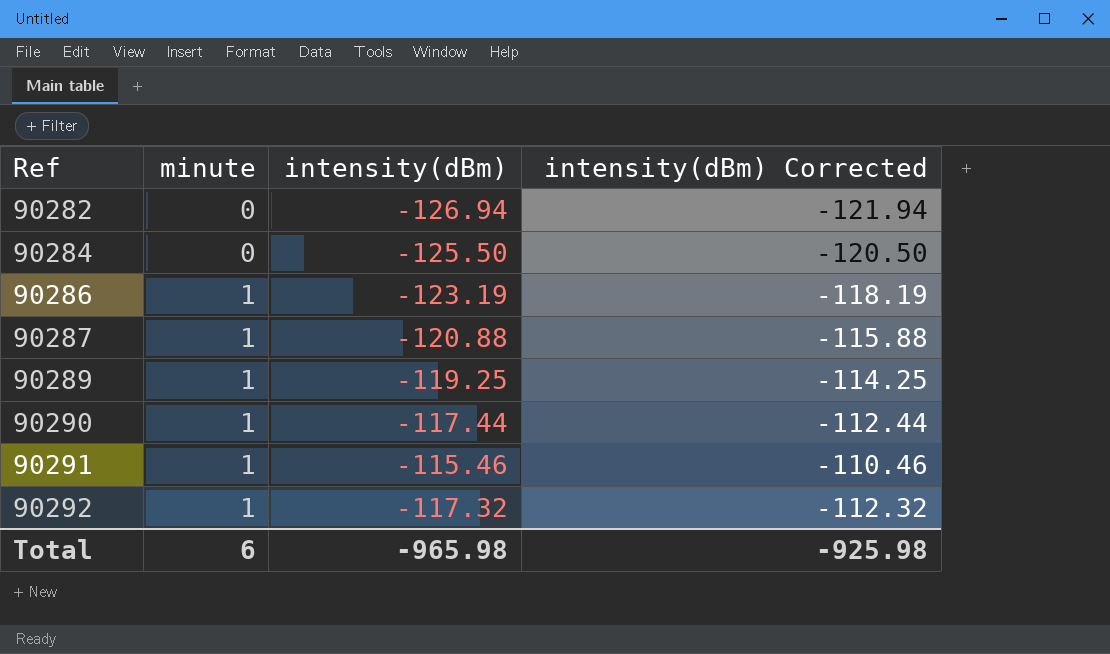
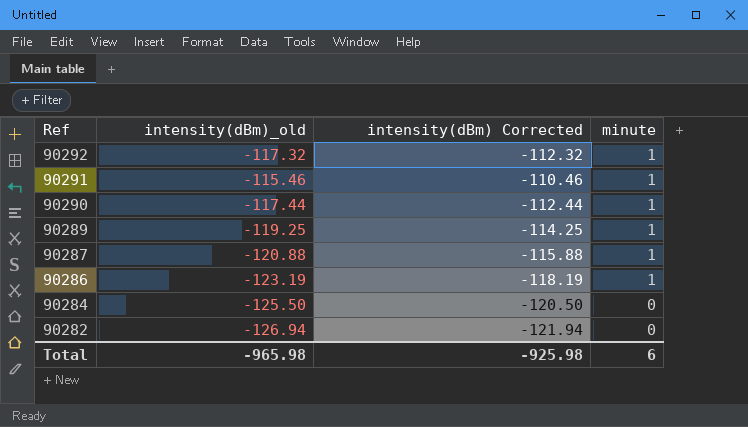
row order: Ref ascending -> Ref descending
column name: intensity(dBm) -> intensity(dBm)_old
column minute | position: 2 -> 4

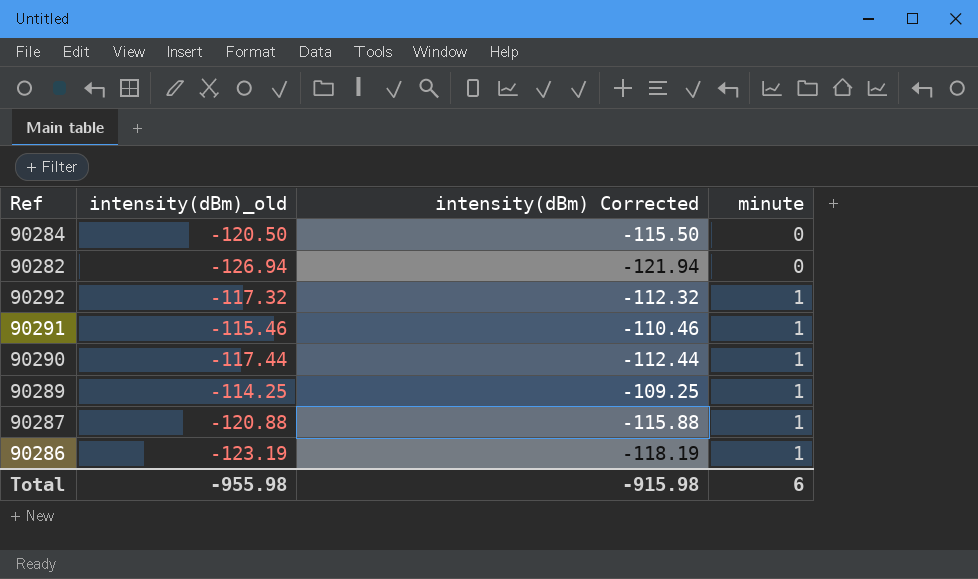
row order: Ref descending -> minute ascending
90284 | intensity(dBm)_old: -125.50 -> -120.50
90284 | intensity(dBm) Corrected: -120.50 -> -115.50
90289 | intensity(dBm)_old: -119.25 -> -114.25
90289 | intensity(dBm) Corrected: -114.25 -> -109.25
Total | intensity(dBm)_old: -965.98 -> -955.98
Total | intensity(dBm) Corrected: -925.98 -> -915.98

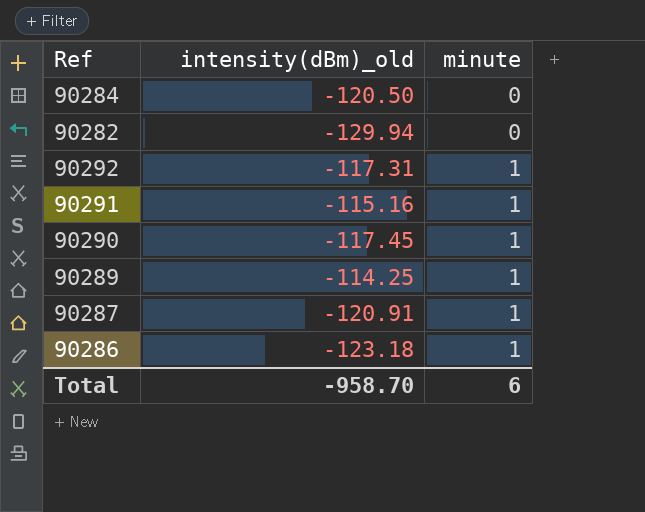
column intensity(dBm) Corrected | formula: [intensity(dBm)_old] + 5 -> none
90282 | intensity(dBm)_old: -126.94 -> -129.94
90292 | intensity(dBm)_old: -117.32 -> -117.31
90291 | intensity(dBm)_old: -115.46 -> -115.16
90290 | intensity(dBm)_old: -117.44 -> -117.45
90287 | intensity(dBm)_old: -120.88 -> -120.91
90286 | intensity(dBm)_old: -123.19 -> -123.18
Total | intensity(dBm)_old: -955.98 -> -958.70

